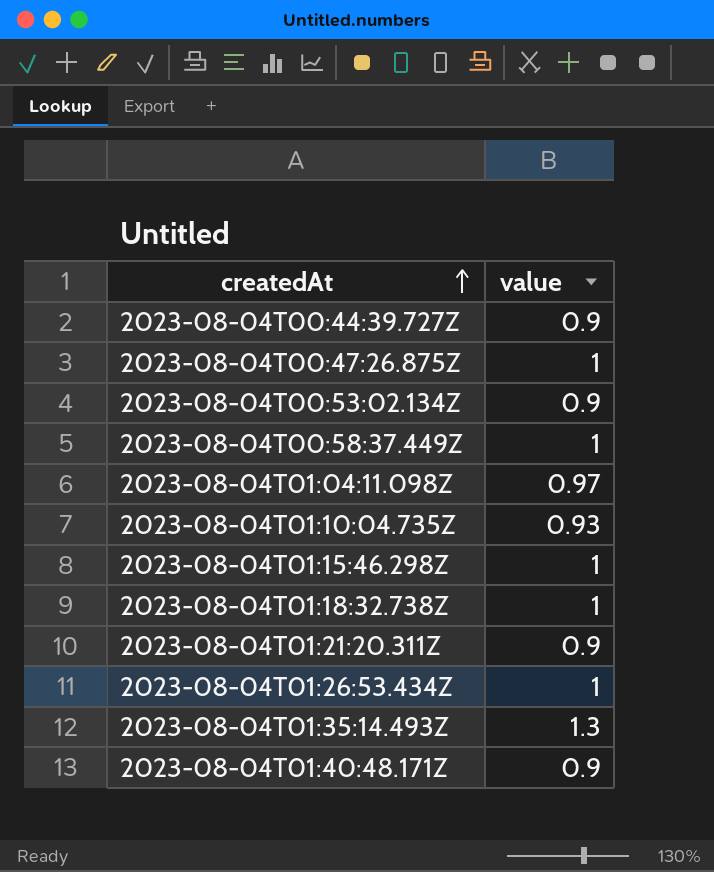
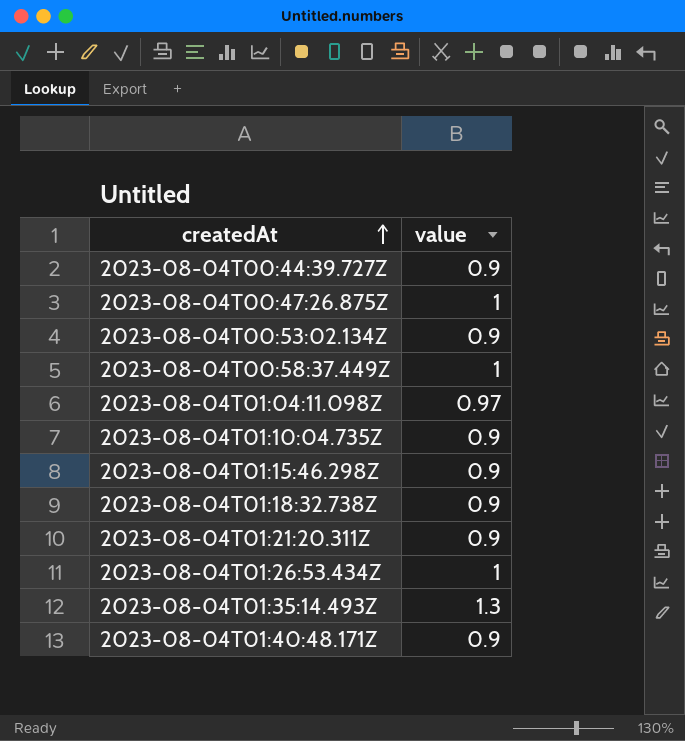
2023-08-04T01:10:04.735Z | value: 0.93 -> 0.9
2023-08-04T01:15:46.298Z | value: 1 -> 0.9
2023-08-04T01:18:32.738Z | value: 1 -> 0.9

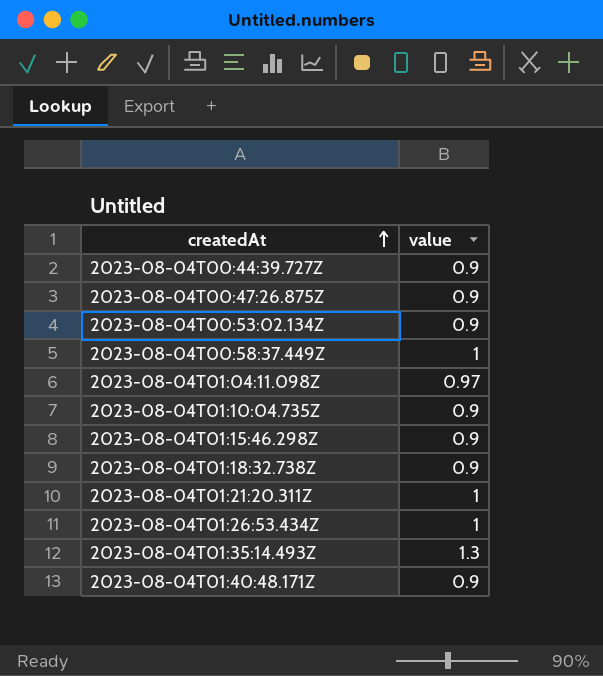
2023-08-04T00:47:26.875Z | value: 1 -> 0.9
2023-08-04T01:21:20.311Z | value: 0.9 -> 1

